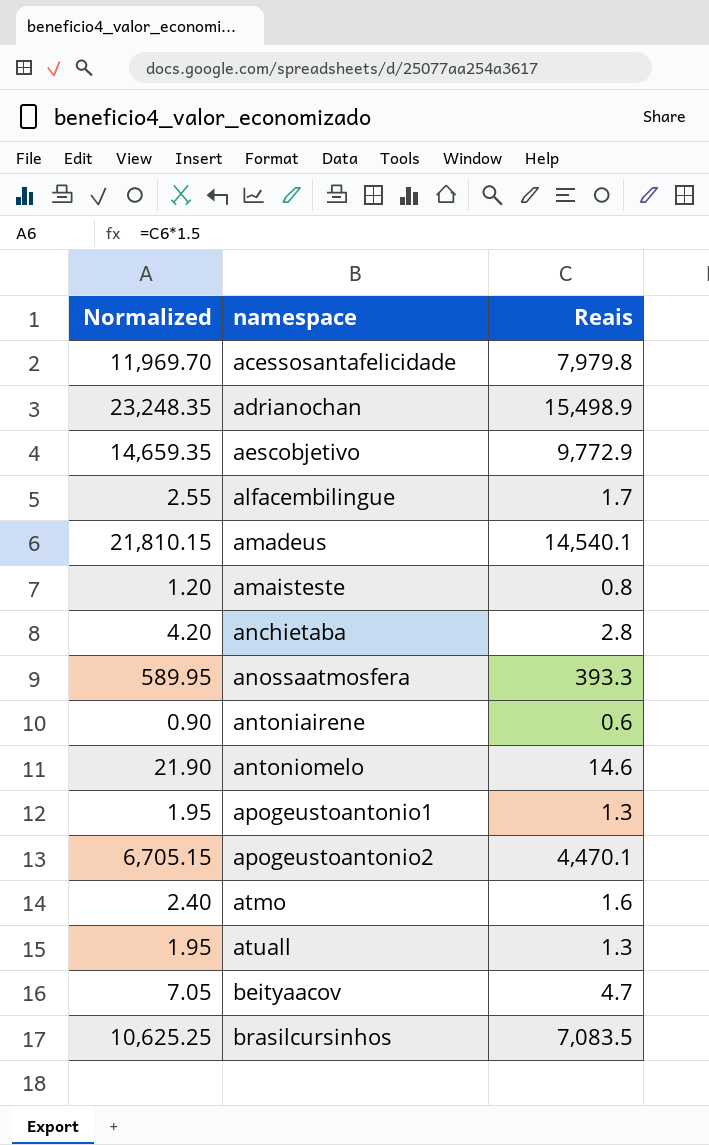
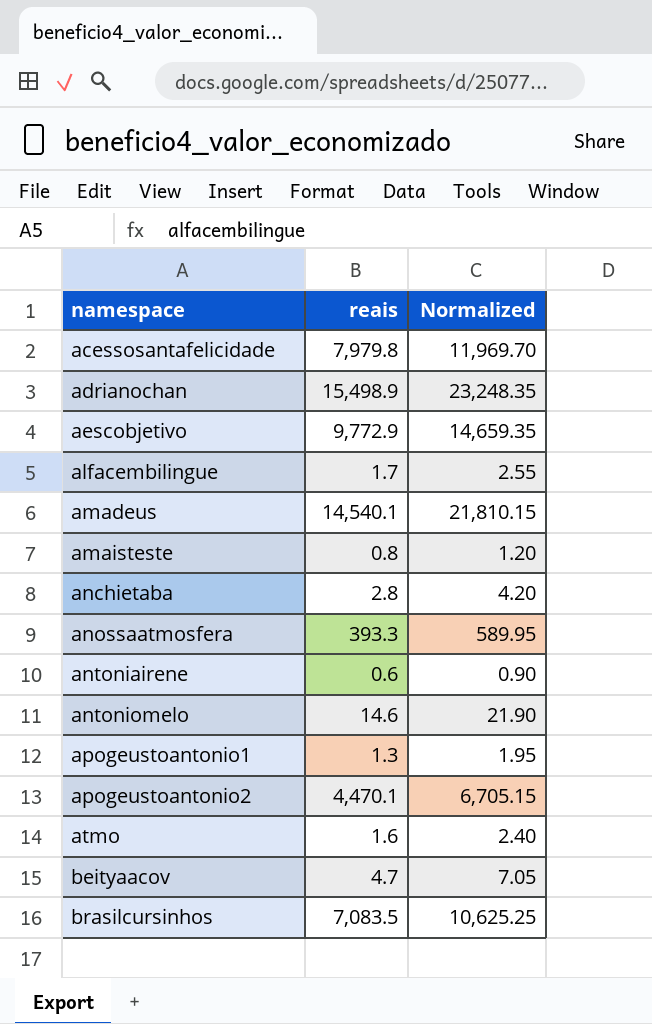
column name: Reais -> reais
column Normalized | position: 1 -> 3
row atuall: 1.95 | 1.3 -> none

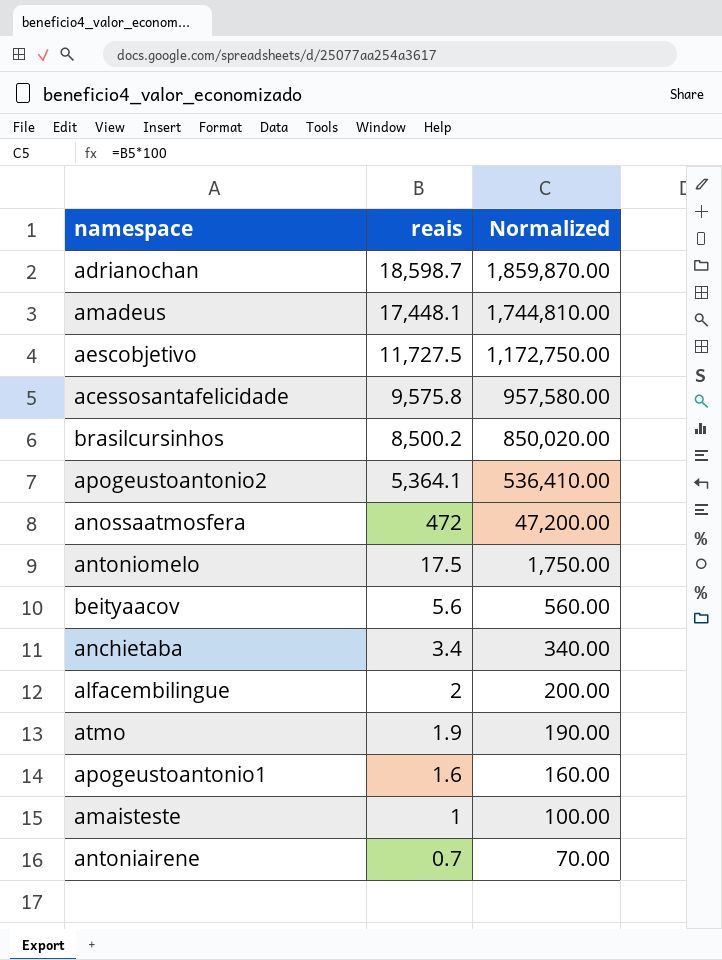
row order: namespace ascending -> reais descending
column Normalized | formula: [reais] * 1.5 -> [reais] * 100
adrianochan | reais: 15,498.9 -> 18,598.7
amadeus | reais: 14,540.1 -> 17,448.1
aescobjetivo | reais: 9,772.9 -> 11,727.5
acessosantafelicidade | reais: 7,979.8 -> 9,575.8
brasilcursinhos | reais: 7,083.5 -> 8,500.2
apogeustoantonio2 | reais: 4,470.1 -> 5,364.1
anossaatmosfera | reais: 393.3 -> 472
antoniomelo | reais: 14.6 -> 17.5
beityaacov | reais: 4.7 -> 5.6
anchietaba | reais: 2.8 -> 3.4
alfacembilingue | reais: 1.7 -> 2
atmo | reais: 1.6 -> 1.9
apogeustoantonio1 | reais: 1.3 -> 1.6
amaisteste | reais: 0.8 -> 1
antoniairene | reais: 0.6 -> 0.7

